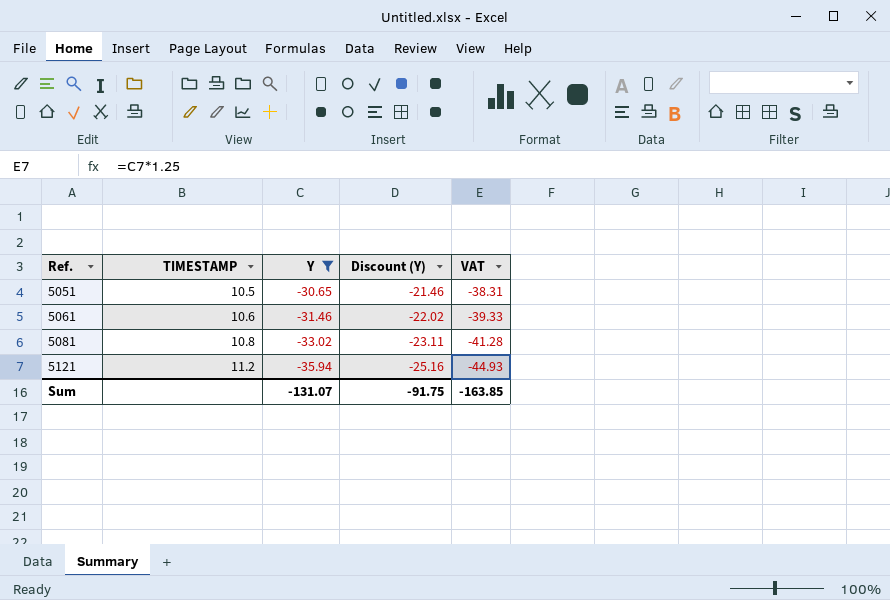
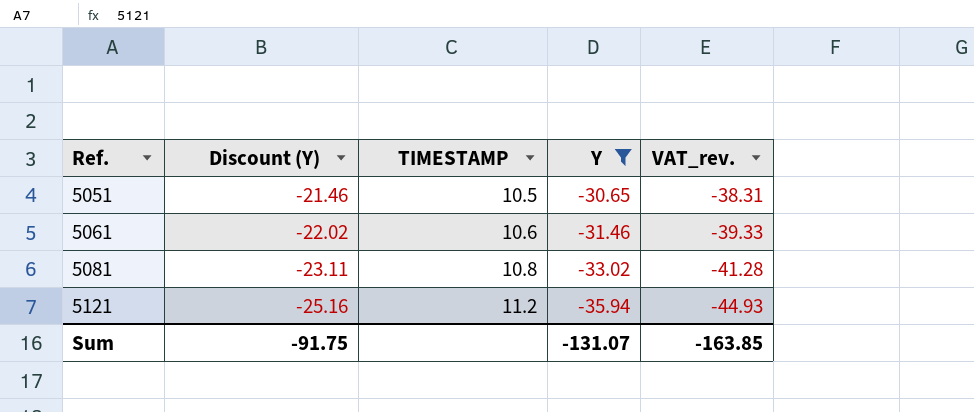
column Discount (Y) | position: 4 -> 2
column name: VAT -> VAT_rev.

